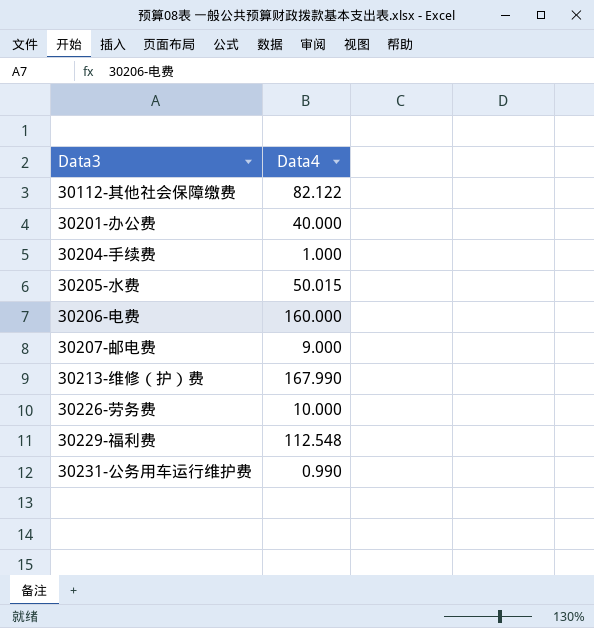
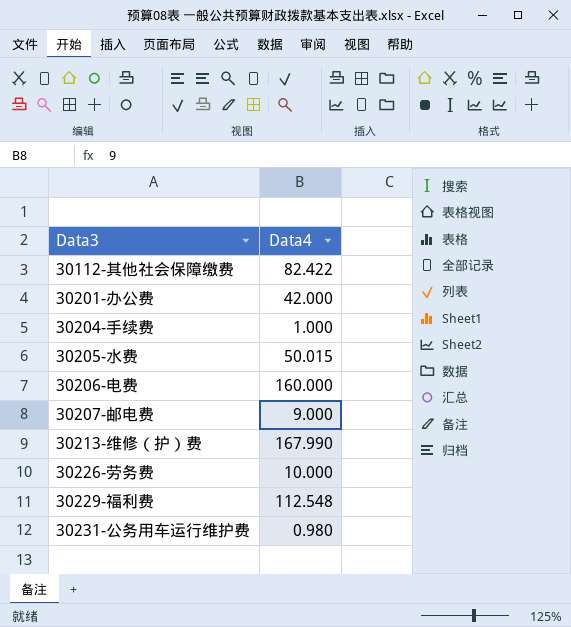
30112-其他社会保障缴费 | Data4: 82.122 -> 82.422
30201-办公费 | Data4: 40.000 -> 42.000
30231-公务用车运行维护费 | Data4: 0.990 -> 0.980

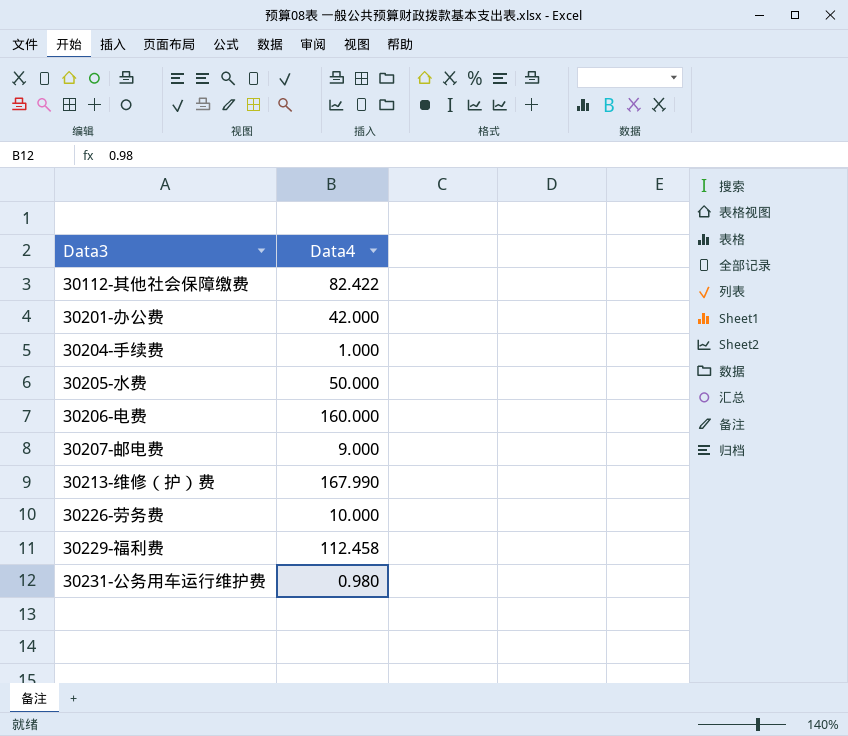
30205-水费 | Data4: 50.015 -> 50.000
30229-福利费 | Data4: 112.548 -> 112.458

